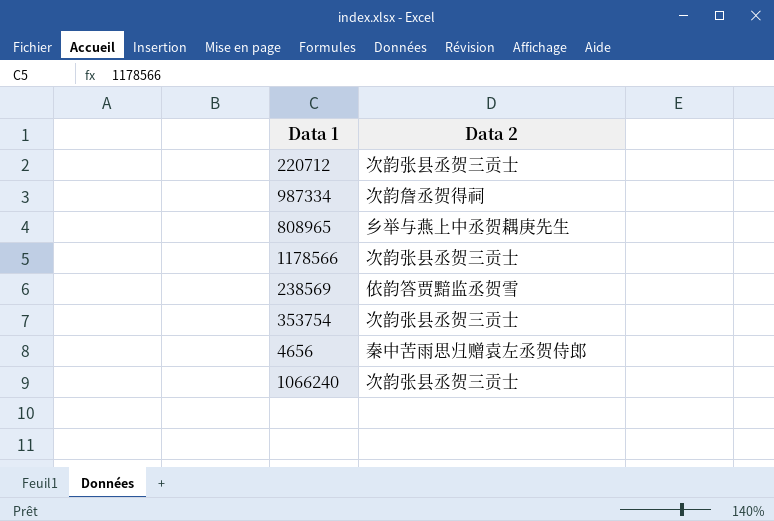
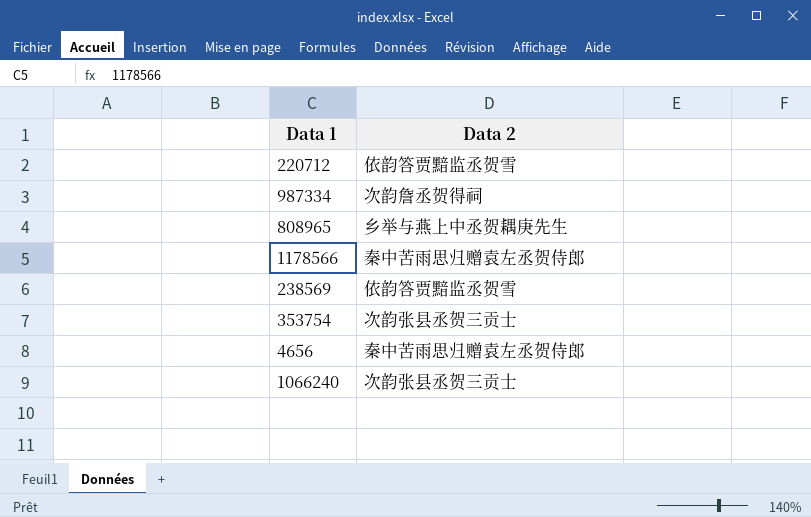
220712 | Data 2: 次韵张县丞贺三贡士 -> 依韵答贾黯监丞贺雪
1178566 | Data 2: 次韵张县丞贺三贡士 -> 秦中苦雨思归赠袁左丞贺侍郎

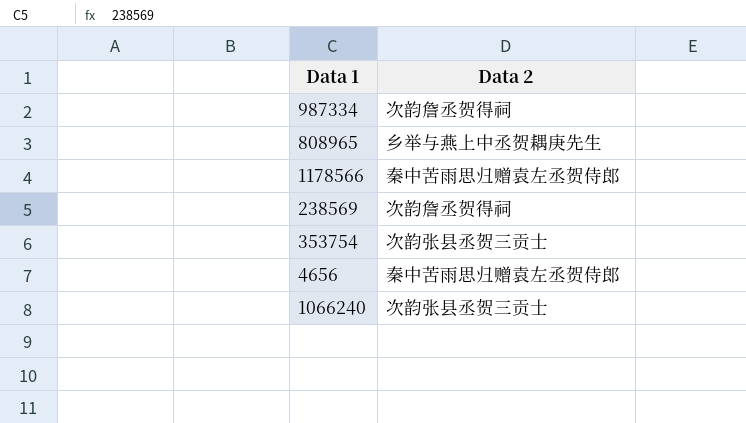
row 220712: 依韵答贾黯监丞贺雪 -> none
238569 | Data 2: 依韵答贾黯监丞贺雪 -> 次韵詹丞贺得祠

